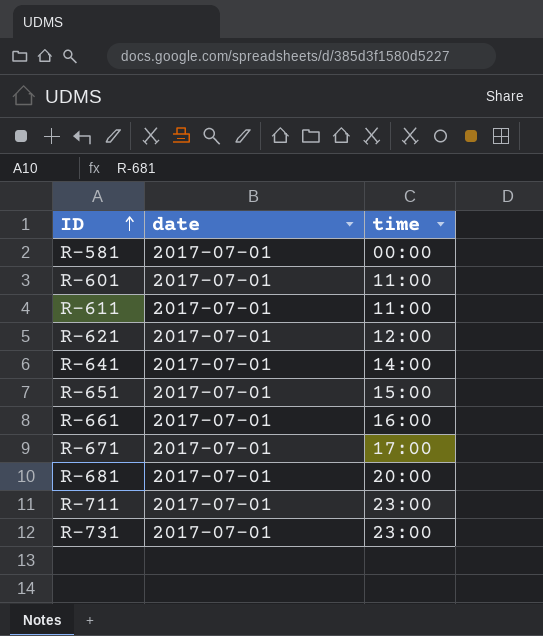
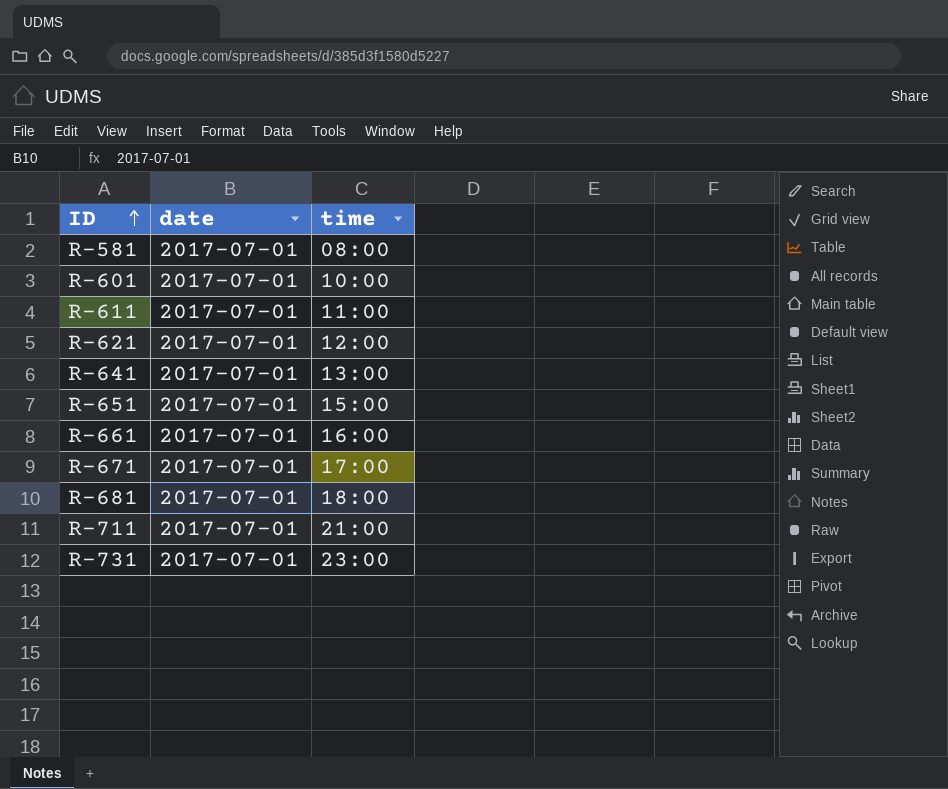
R-581 | time: 00:00 -> 08:00
R-601 | time: 11:00 -> 10:00
R-641 | time: 14:00 -> 13:00
R-681 | time: 20:00 -> 18:00
R-711 | time: 23:00 -> 21:00

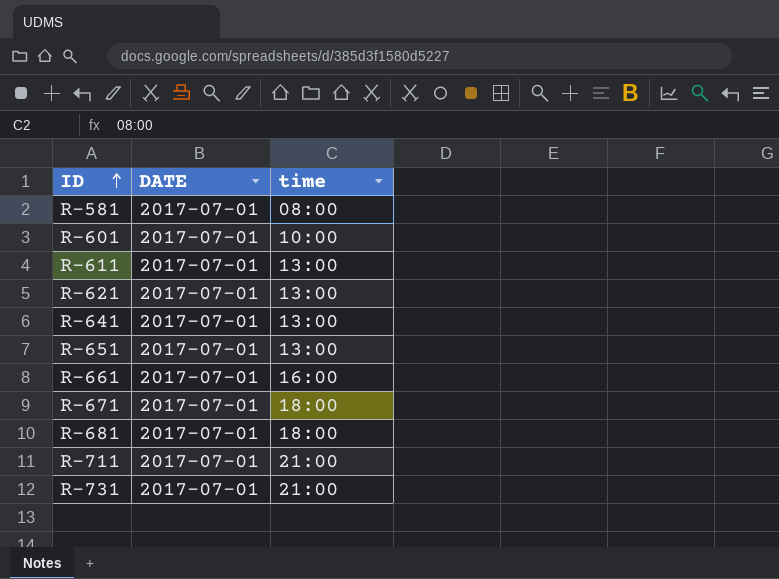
column name: date -> DATE
R-611 | time: 11:00 -> 13:00
R-621 | time: 12:00 -> 13:00
R-651 | time: 15:00 -> 13:00
R-671 | time: 17:00 -> 18:00
R-731 | time: 23:00 -> 21:00

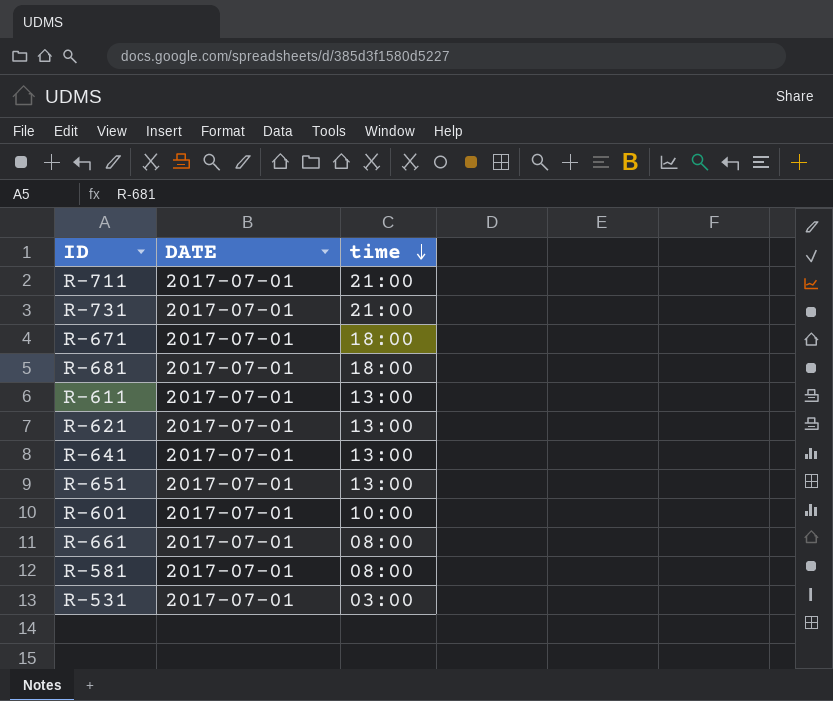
row order: ID ascending -> time descending
R-661 | time: 16:00 -> 08:00
row R-531: none -> 2017-07-01 | 03:00

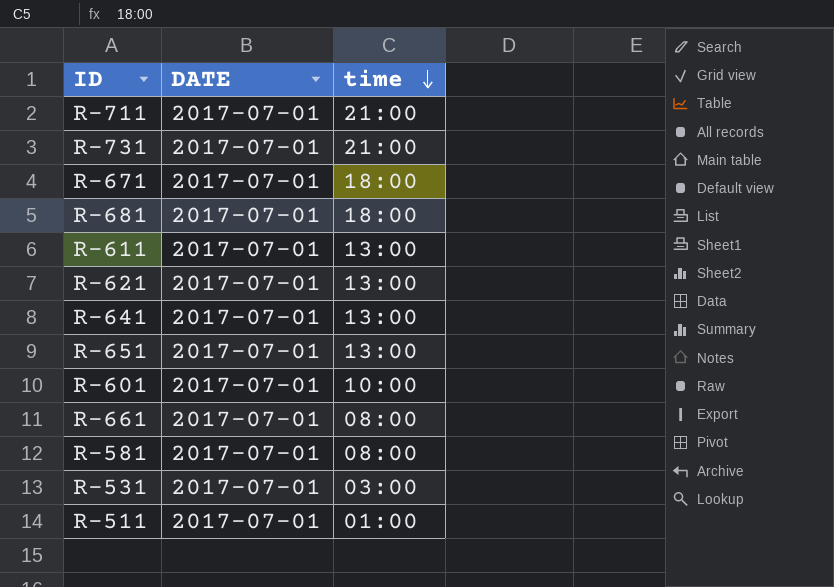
row R-511: none -> 2017-07-01 | 01:00

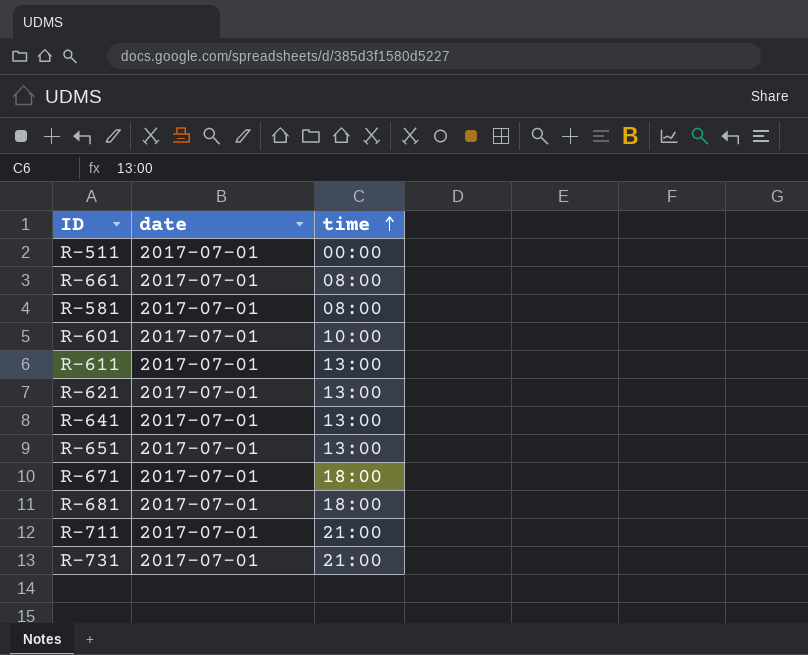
row order: time descending -> time ascending
column name: DATE -> date
row R-531: 2017-07-01 | 03:00 -> none
R-511 | time: 01:00 -> 00:00

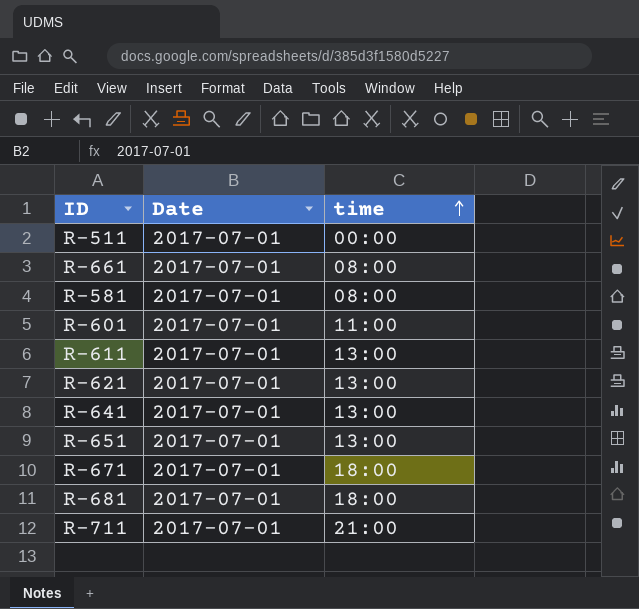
column name: date -> Date
row R-731: 2017-07-01 | 21:00 -> none
R-601 | time: 10:00 -> 11:00

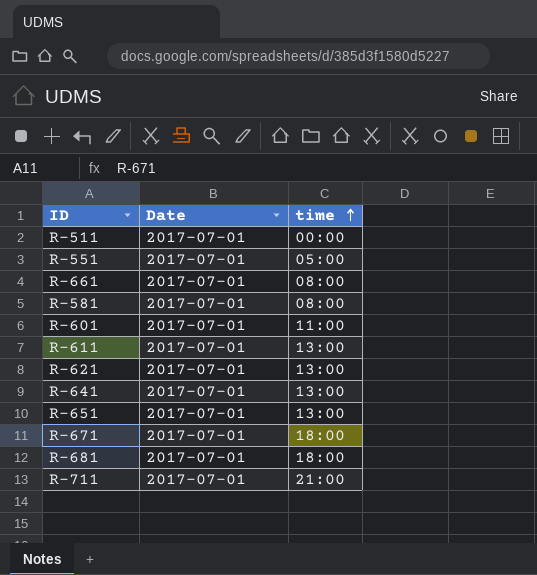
row R-551: none -> 2017-07-01 | 05:00

